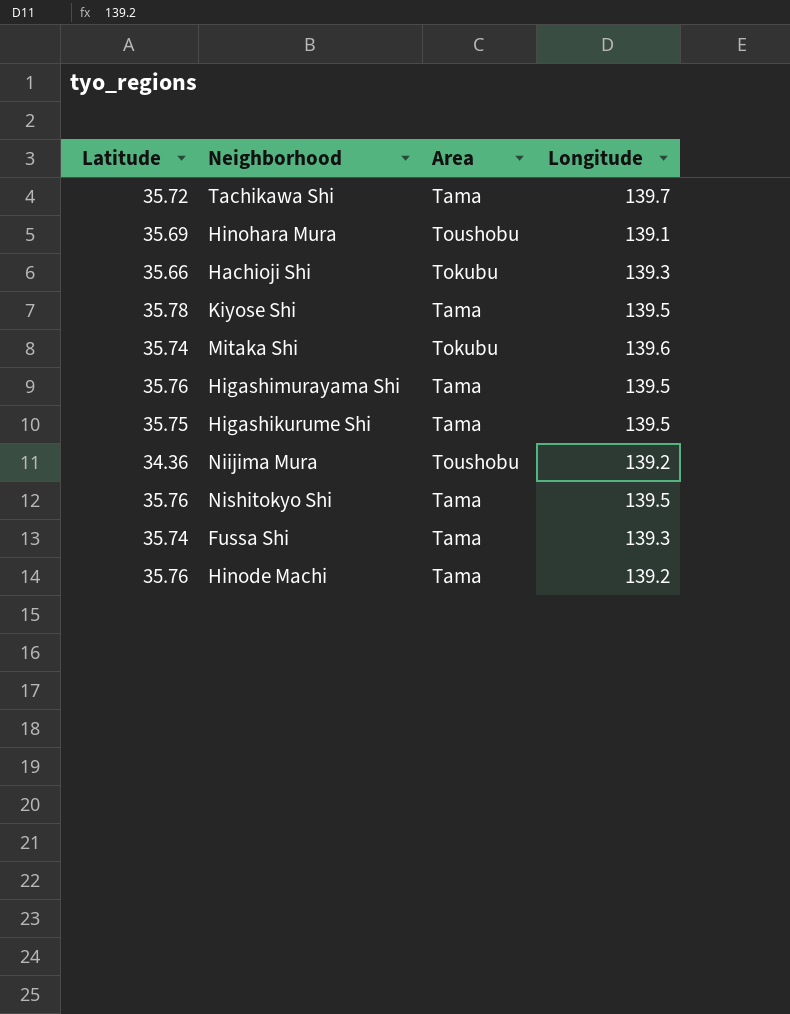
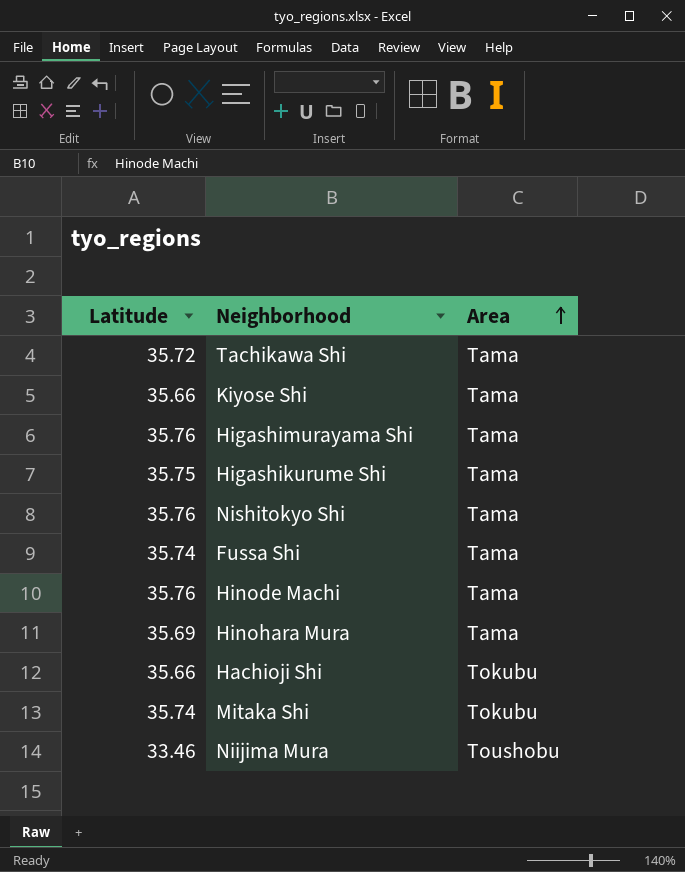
row order: none -> Area ascending
column Longitude | position: 4 -> none
Kiyose Shi | Latitude: 35.78 -> 35.66
Hinohara Mura | Area: Toushobu -> Tama
Niijima Mura | Latitude: 34.36 -> 33.46

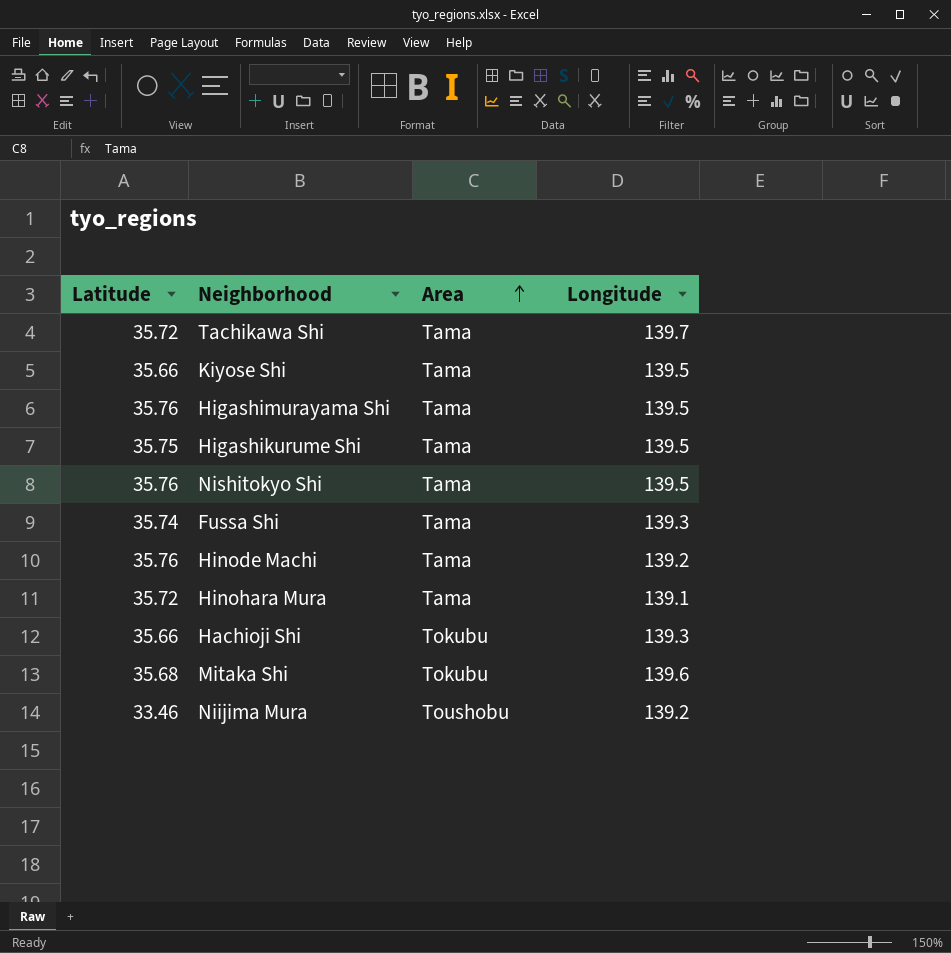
column Longitude | position: none -> 4
Hinohara Mura | Latitude: 35.69 -> 35.72
Mitaka Shi | Latitude: 35.74 -> 35.68

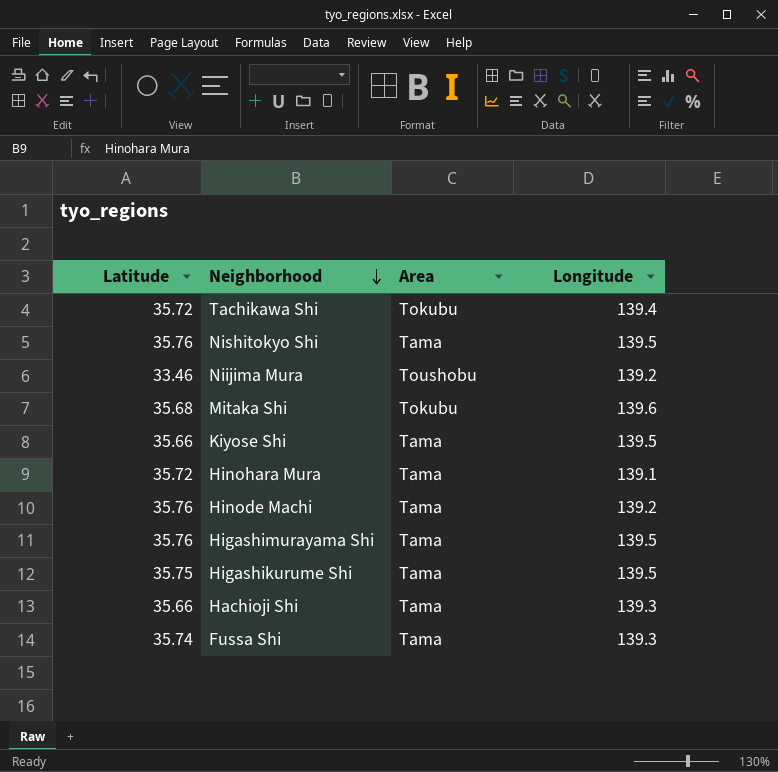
row order: Area ascending -> Neighborhood descending
Tachikawa Shi | Area: Tama -> Tokubu
Tachikawa Shi | Longitude: 139.7 -> 139.4
Hachioji Shi | Area: Tokubu -> Tama

